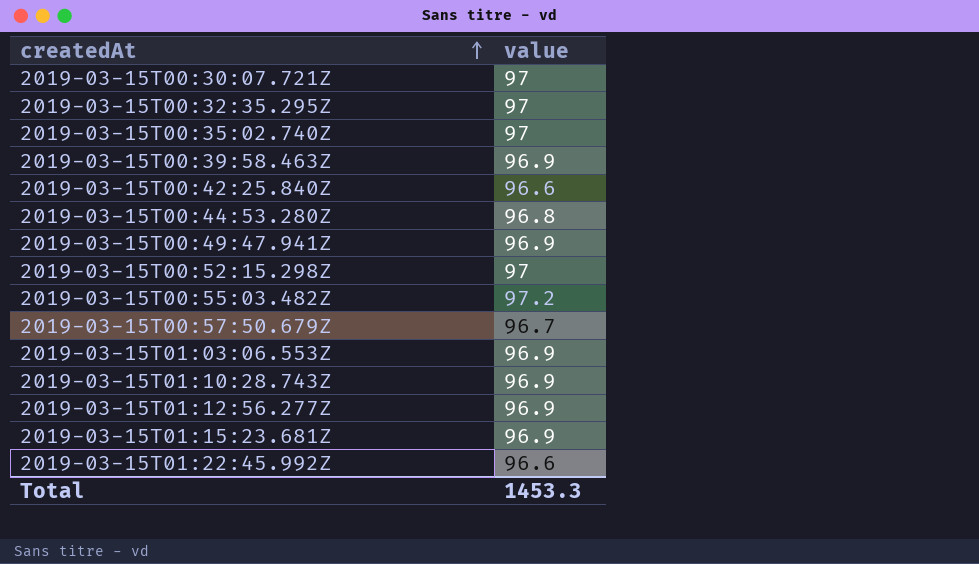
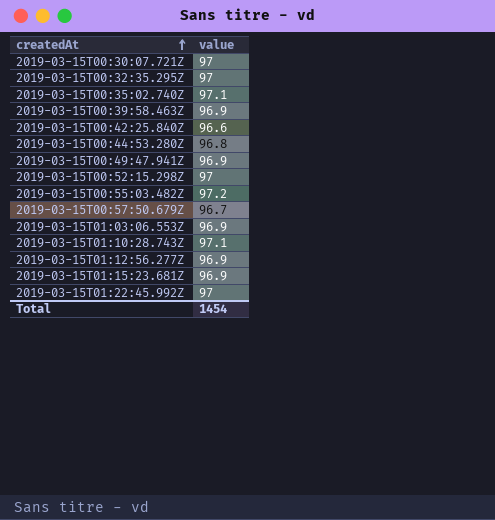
2019-03-15T00:35:02.740Z | value: 97 -> 97.1
2019-03-15T01:10:28.743Z | value: 96.9 -> 97.1
2019-03-15T01:22:45.992Z | value: 96.6 -> 97
Total | value: 1453.3 -> 1454

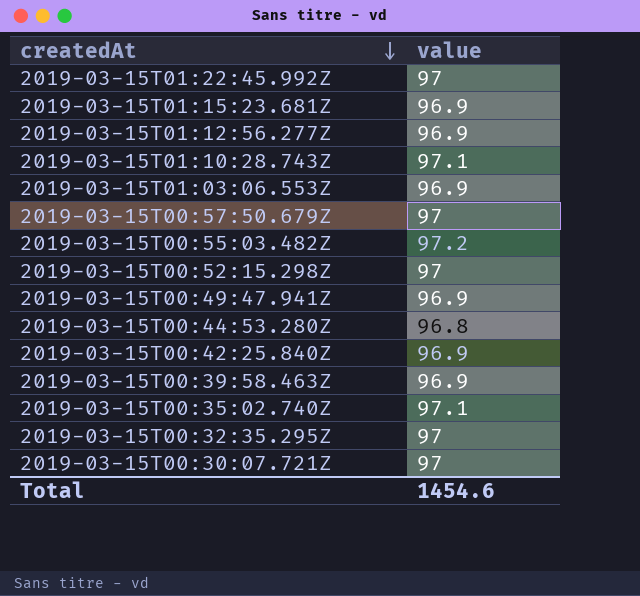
row order: createdAt ascending -> createdAt descending
2019-03-15T00:57:50.679Z | value: 96.7 -> 97
2019-03-15T00:42:25.840Z | value: 96.6 -> 96.9
Total | value: 1454 -> 1454.6

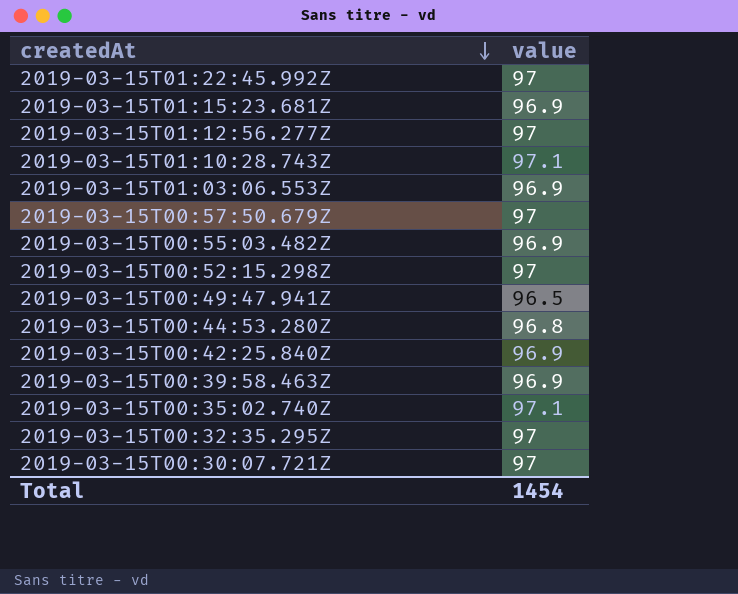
2019-03-15T01:12:56.277Z | value: 96.9 -> 97
2019-03-15T00:55:03.482Z | value: 97.2 -> 96.9
2019-03-15T00:49:47.941Z | value: 96.9 -> 96.5
Total | value: 1454.6 -> 1454

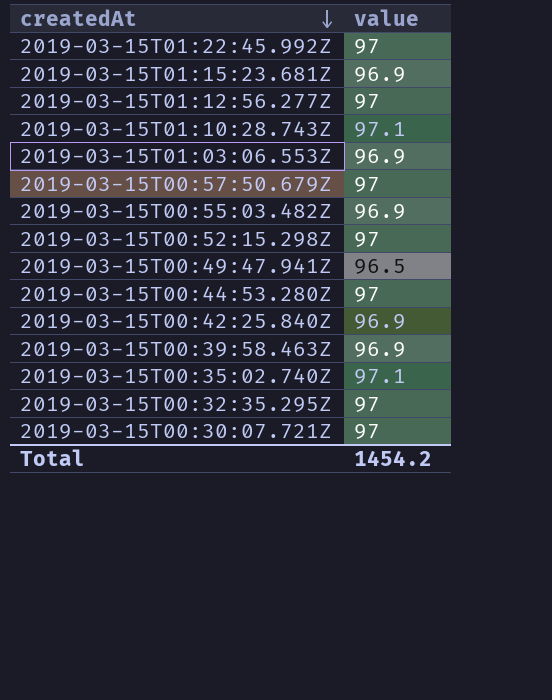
2019-03-15T00:44:53.280Z | value: 96.8 -> 97
Total | value: 1454 -> 1454.2

